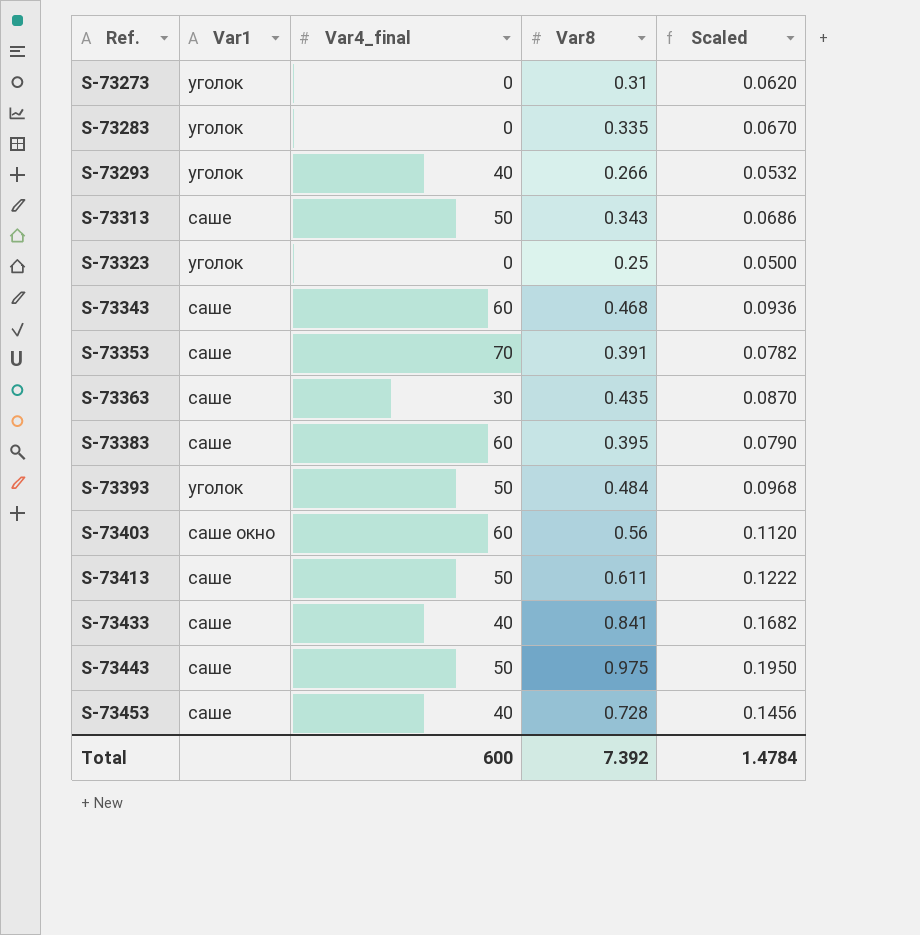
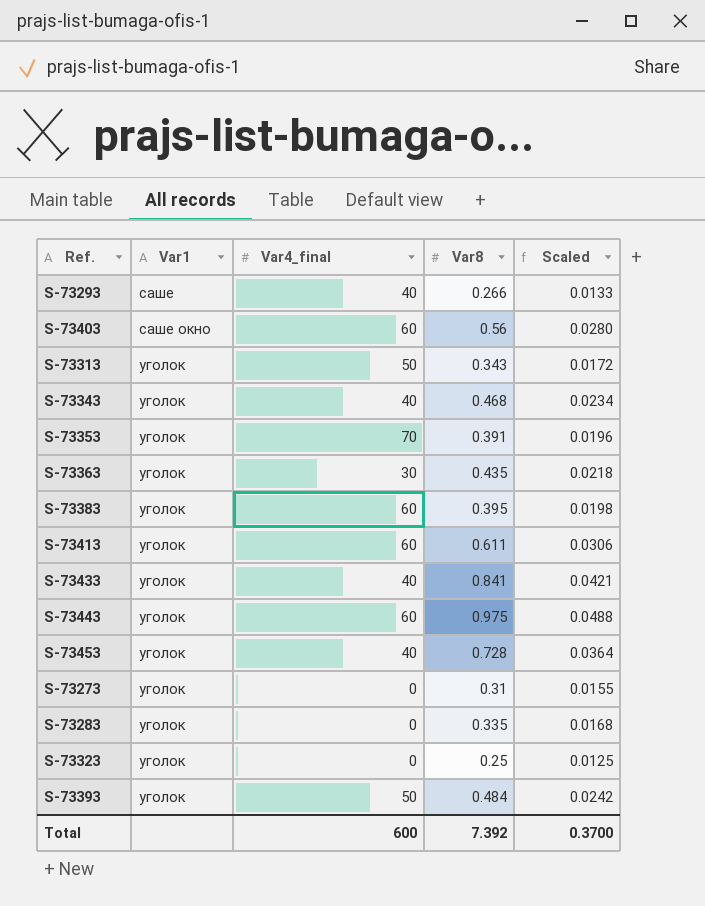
row order: Ref. ascending -> Var1 ascending
column Scaled | formula: [Var8] * 0.2 -> [Var8] * 0.05
S-73293 | Var1: уголок -> саше
S-73313 | Var1: саше -> уголок
S-73343 | Var1: саше -> уголок
S-73343 | Var4_final: 60 -> 40
S-73353 | Var1: саше -> уголок
S-73363 | Var1: саше -> уголок
S-73383 | Var1: саше -> уголок
S-73413 | Var1: саше -> уголок
S-73413 | Var4_final: 50 -> 60
S-73433 | Var1: саше -> уголок
S-73443 | Var1: саше -> уголок
S-73443 | Var4_final: 50 -> 60
S-73453 | Var1: саше -> уголок
Total | Scaled: 1.4784 -> 0.3700

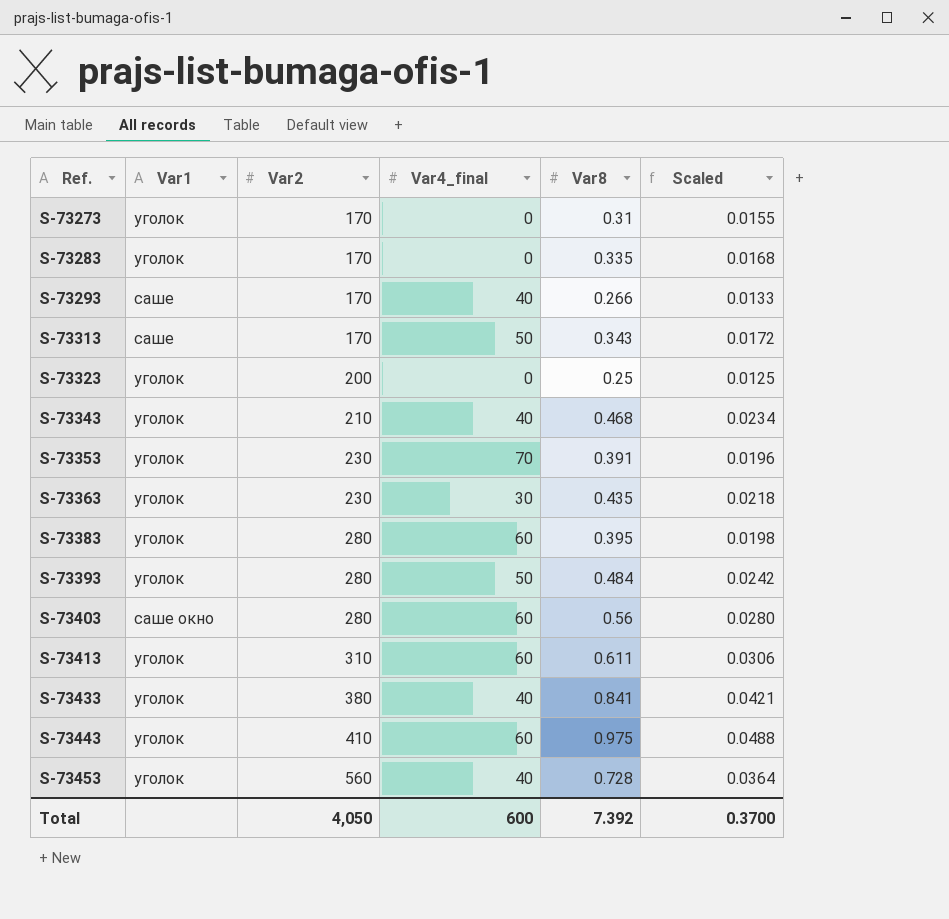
row order: Var1 ascending -> Ref. ascending
column Var2 | position: none -> 3
S-73313 | Var1: уголок -> саше

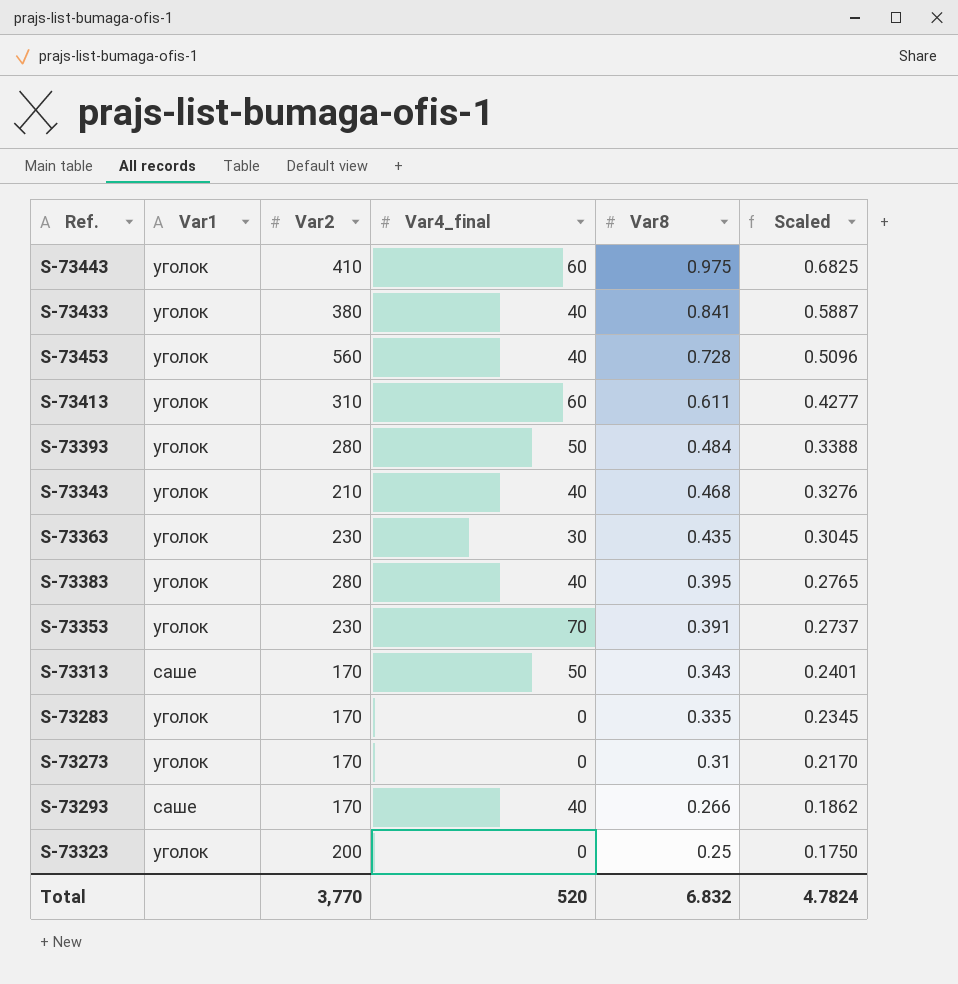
row order: Ref. ascending -> Var8 descending
column Scaled | formula: [Var8] * 0.05 -> [Var8] * 0.7
row S-73403: саше окно | 280 | 60 | 0.56 | 0.0280 -> none
S-73383 | Var4_final: 60 -> 40
Total | Var2: 4,050 -> 3,770
Total | Var4_final: 600 -> 520
Total | Var8: 7.392 -> 6.832
Total | Scaled: 0.3700 -> 4.7824

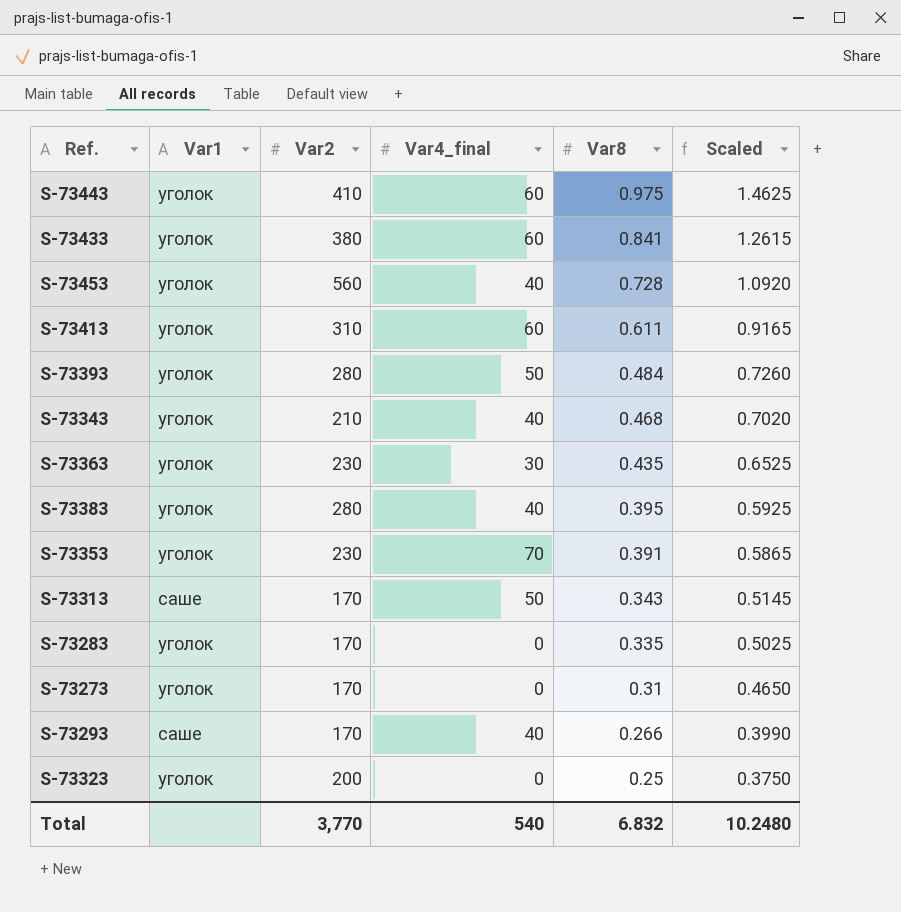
column Scaled | formula: [Var8] * 0.7 -> [Var8] * 1.5
S-73433 | Var4_final: 40 -> 60
Total | Var4_final: 520 -> 540
Total | Scaled: 4.7824 -> 10.2480

